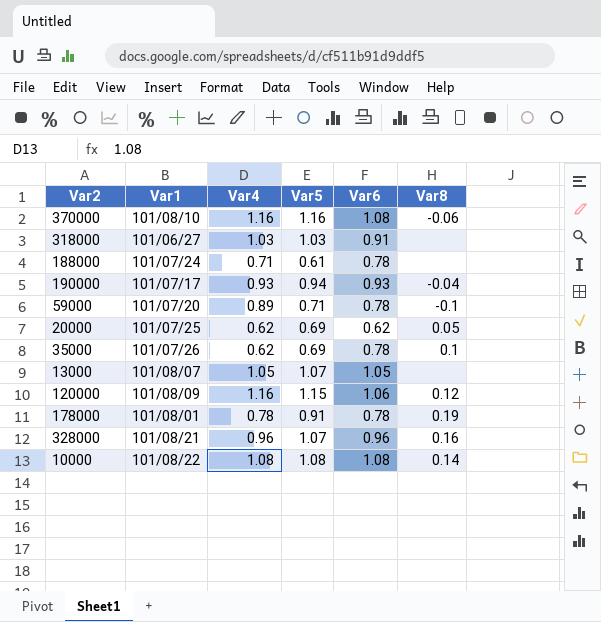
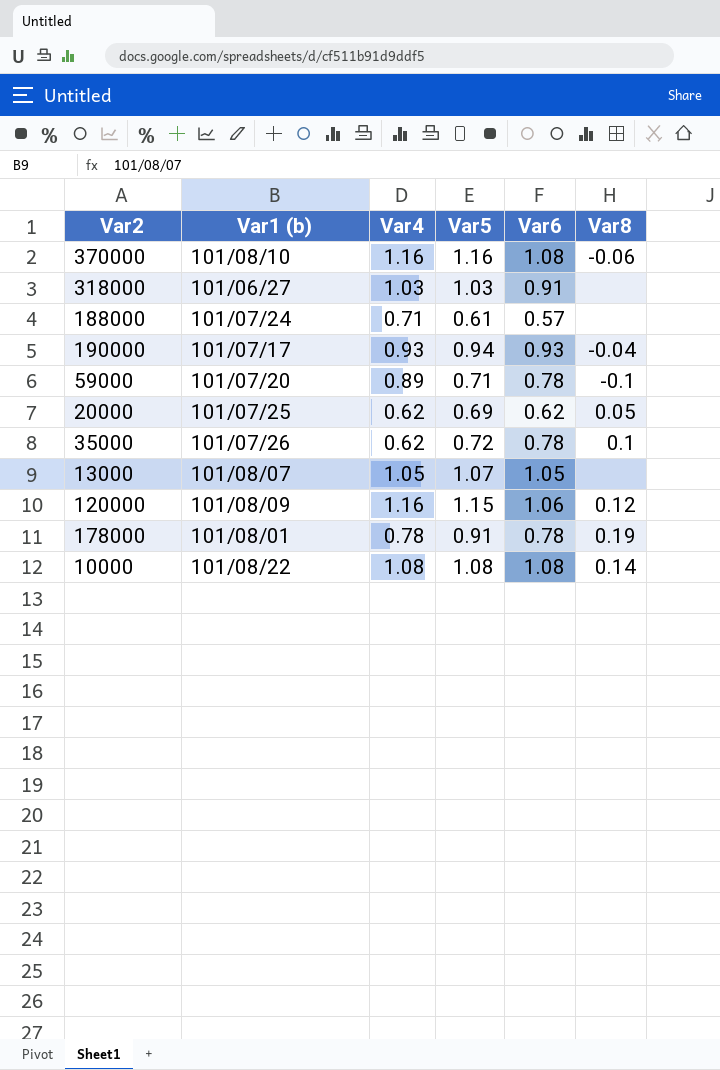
column name: Var1 -> Var1 (b)
row 328000: 101/08/21 | 0.96 | 1.07 | 0.96 | 0.16 -> none
188000 | Var6: 0.78 -> 0.57
35000 | Var5: 0.69 -> 0.72

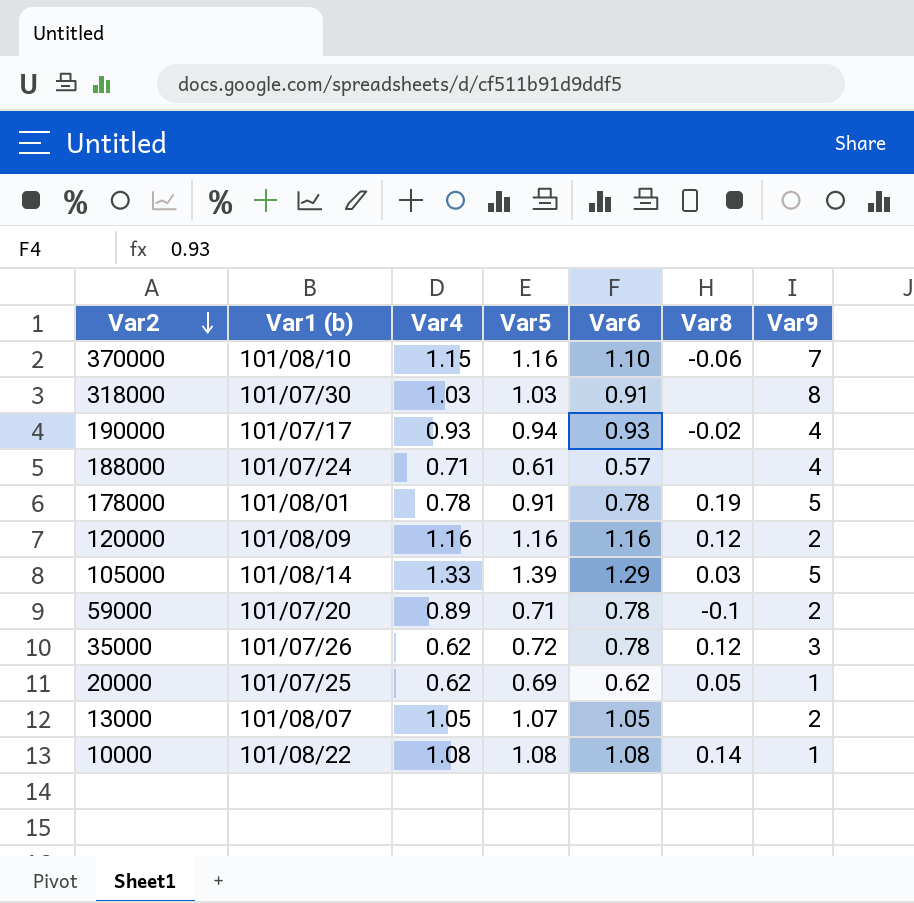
row order: none -> Var2 descending
column Var9 | position: none -> 7
370000 | Var4: 1.16 -> 1.15
370000 | Var6: 1.08 -> 1.10
318000 | Var1 (b): 101/06/27 -> 101/07/30
190000 | Var8: -0.04 -> -0.02
120000 | Var5: 1.15 -> 1.16
120000 | Var6: 1.06 -> 1.16
row 105000: none -> 101/08/14 | 1.33 | 1.39 | 1.29 | 0.03 | 5
35000 | Var8: 0.1 -> 0.12

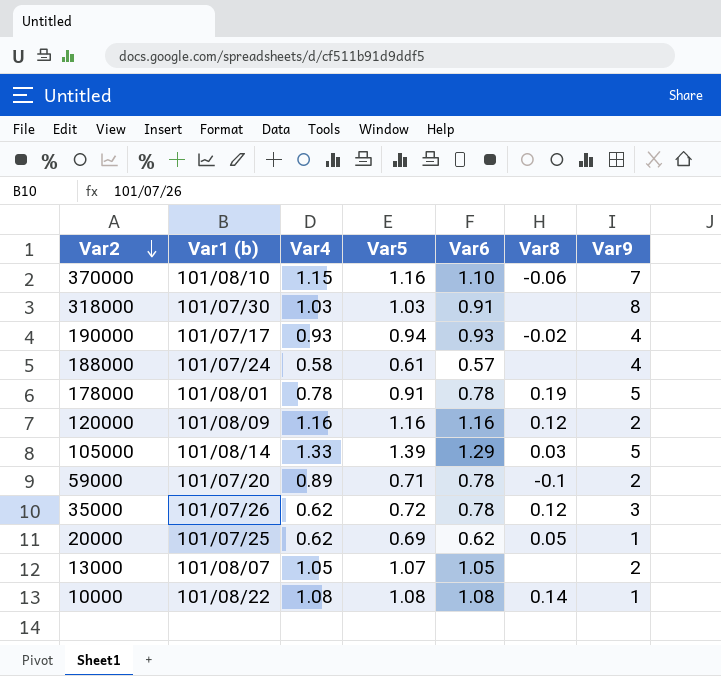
188000 | Var4: 0.71 -> 0.58

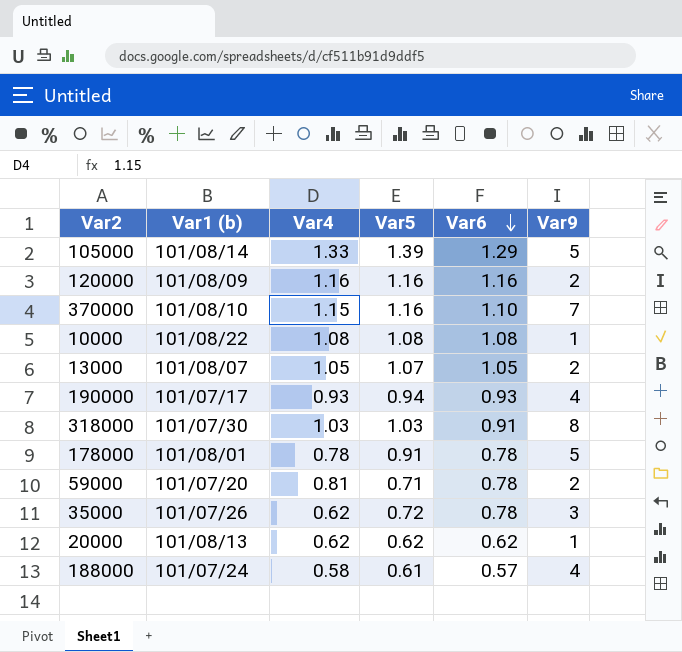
row order: Var2 descending -> Var6 descending
column Var8 | position: 6 -> none
59000 | Var4: 0.89 -> 0.81
20000 | Var1 (b): 101/07/25 -> 101/08/13
20000 | Var5: 0.69 -> 0.62

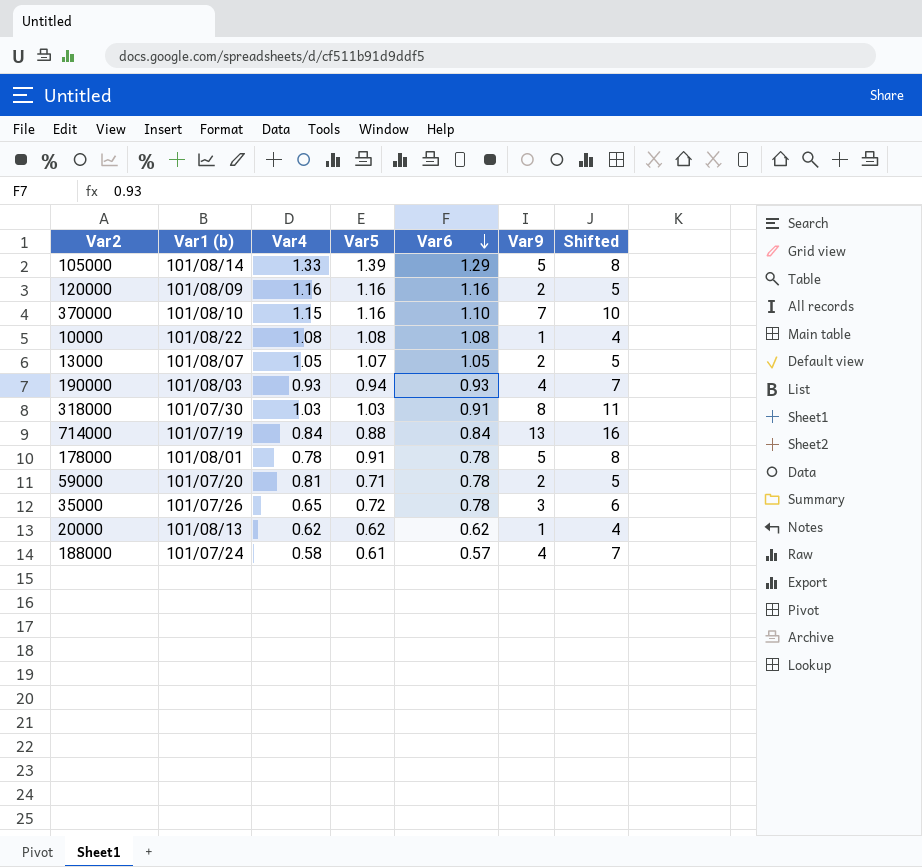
column Shifted | formula: none -> [Var9] + 3
190000 | Var1 (b): 101/07/17 -> 101/08/03
row 714000: none -> 101/07/19 | 0.84 | 0.88 | 0.84 | 13 | 16
35000 | Var4: 0.62 -> 0.65

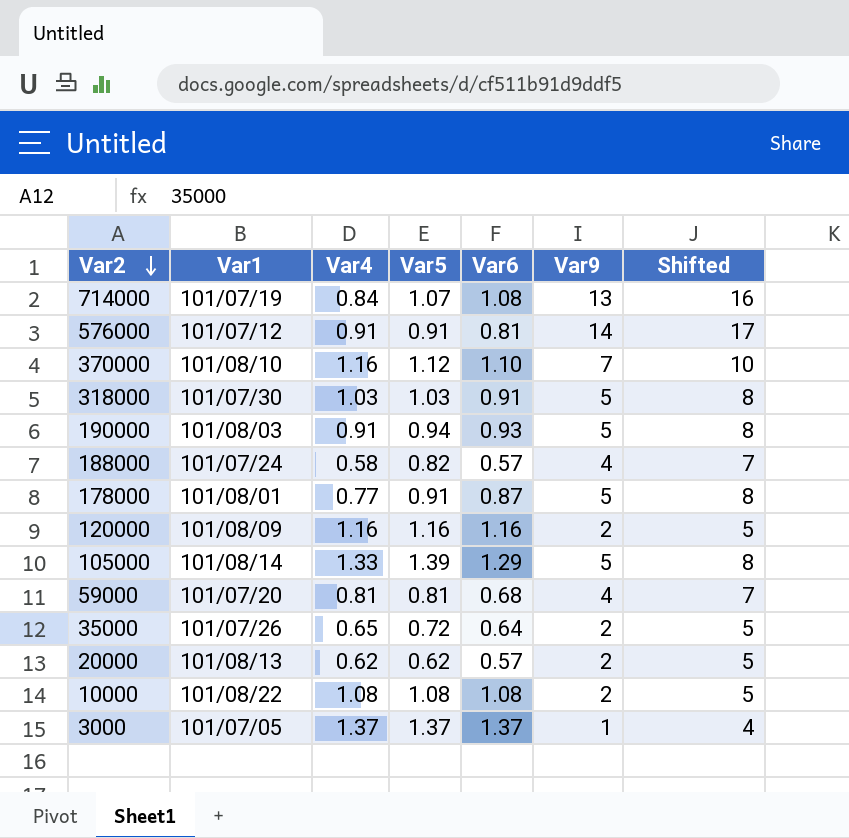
row order: Var6 descending -> Var2 descending
column name: Var1 (b) -> Var1
row 13000: 101/08/07 | 1.05 | 1.07 | 1.05 | 2 | 5 -> none
714000 | Var5: 0.88 -> 1.07
714000 | Var6: 0.84 -> 1.08
row 576000: none -> 101/07/12 | 0.91 | 0.91 | 0.81 | 14 | 17
370000 | Var4: 1.15 -> 1.16
370000 | Var5: 1.16 -> 1.12
318000 | Var9: 8 -> 5
318000 | Shifted: 11 -> 8
190000 | Var4: 0.93 -> 0.91
190000 | Var9: 4 -> 5
190000 | Shifted: 7 -> 8
188000 | Var5: 0.61 -> 0.82
178000 | Var4: 0.78 -> 0.77
178000 | Var6: 0.78 -> 0.87
59000 | Var5: 0.71 -> 0.81
59000 | Var6: 0.78 -> 0.68
59000 | Var9: 2 -> 4
59000 | Shifted: 5 -> 7
35000 | Var6: 0.78 -> 0.64
35000 | Var9: 3 -> 2
35000 | Shifted: 6 -> 5
20000 | Var6: 0.62 -> 0.57
20000 | Var9: 1 -> 2
20000 | Shifted: 4 -> 5
10000 | Var9: 1 -> 2
10000 | Shifted: 4 -> 5
row 3000: none -> 101/07/05 | 1.37 | 1.37 | 1.37 | 1 | 4

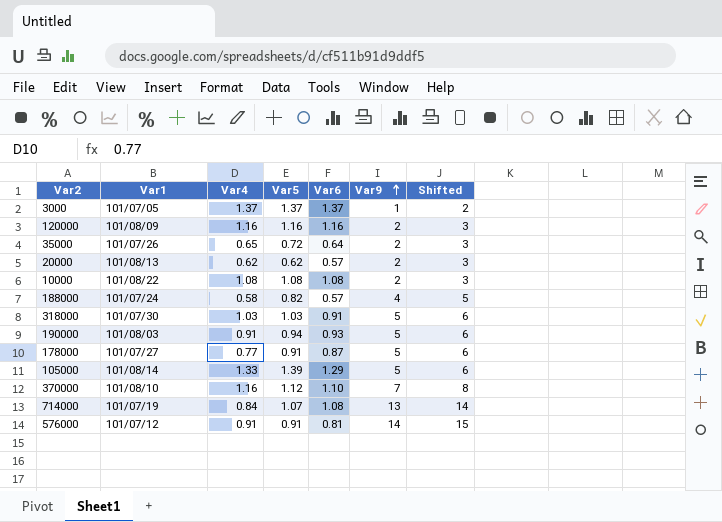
row order: Var2 descending -> Var9 ascending
column Shifted | formula: [Var9] + 3 -> [Var9] + 1
row 59000: 101/07/20 | 0.81 | 0.81 | 0.68 | 4 | 7 -> none
178000 | Var1: 101/08/01 -> 101/07/27

